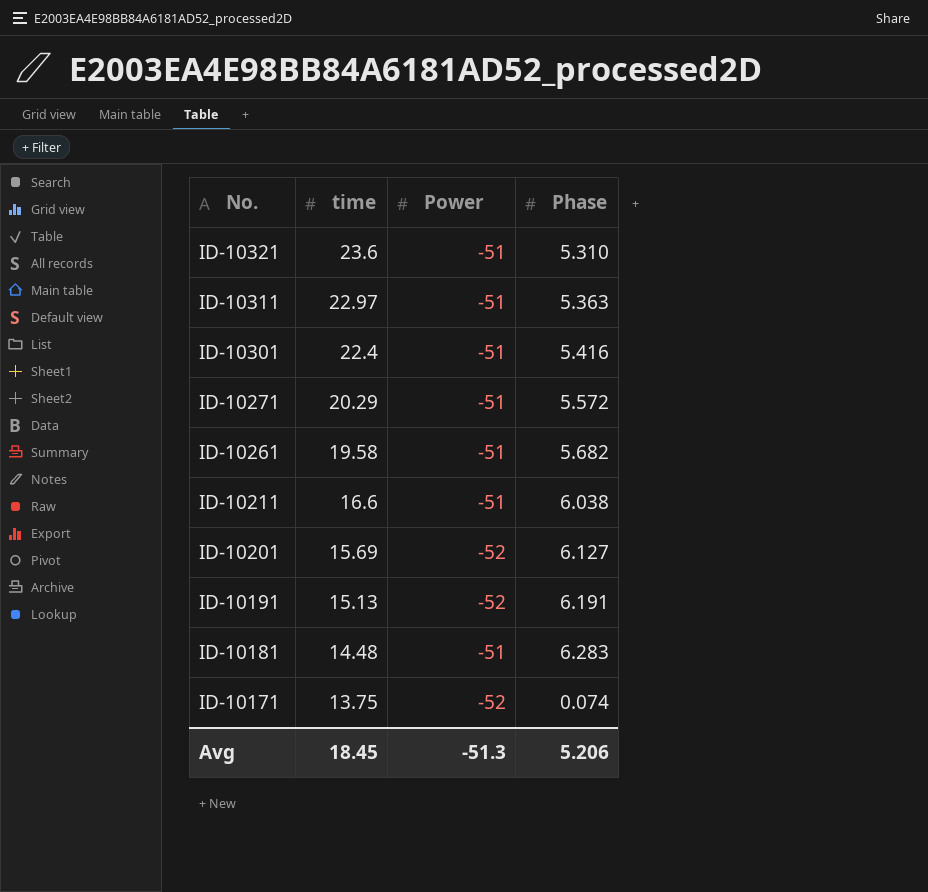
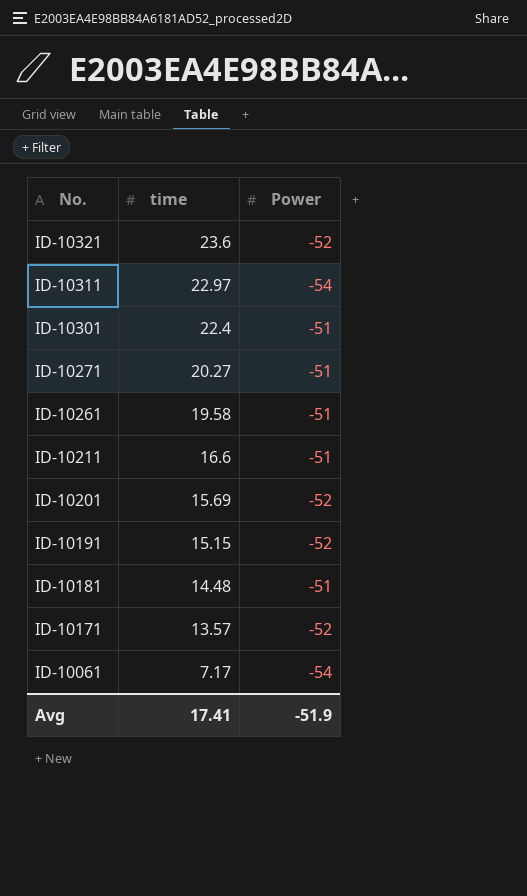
column Phase | position: 4 -> none
ID-10321 | Power: -51 -> -52
ID-10311 | Power: -51 -> -54
ID-10271 | time: 20.29 -> 20.27
ID-10191 | time: 15.13 -> 15.15
ID-10171 | time: 13.75 -> 13.57
row ID-10061: none -> 7.17 | -54
Avg | time: 18.45 -> 17.41
Avg | Power: -51.3 -> -51.9

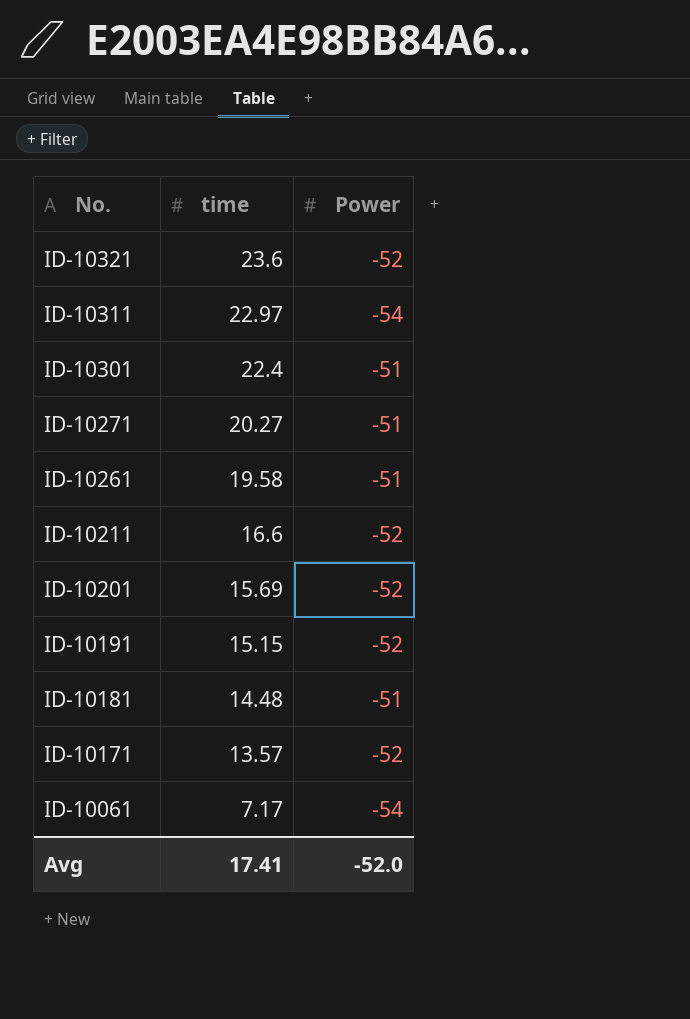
ID-10211 | Power: -51 -> -52
Avg | Power: -51.9 -> -52.0

